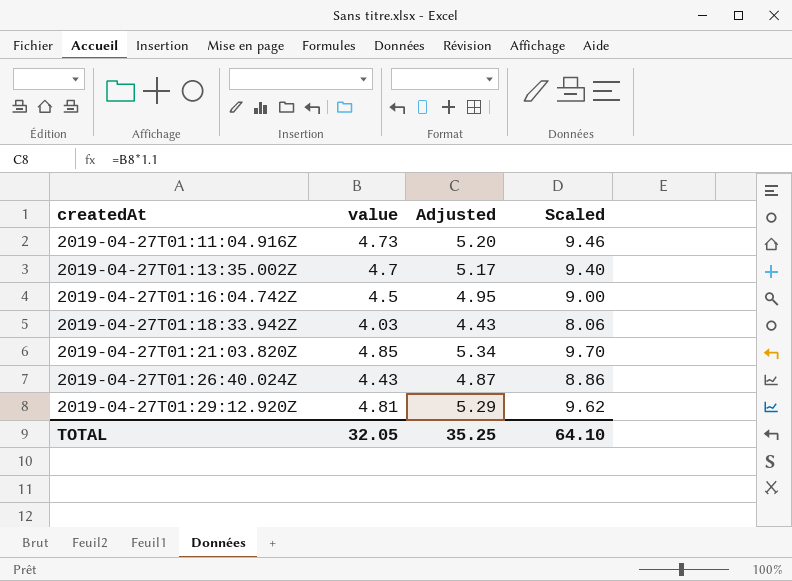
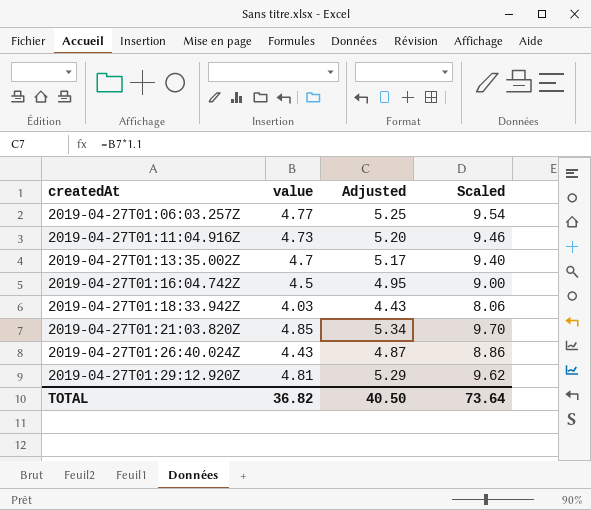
row 2019-04-27T01:06:03.257Z: none -> 4.77 | 5.25 | 9.54
TOTAL | value: 32.05 -> 36.82
TOTAL | Adjusted: 35.25 -> 40.50
TOTAL | Scaled: 64.10 -> 73.64

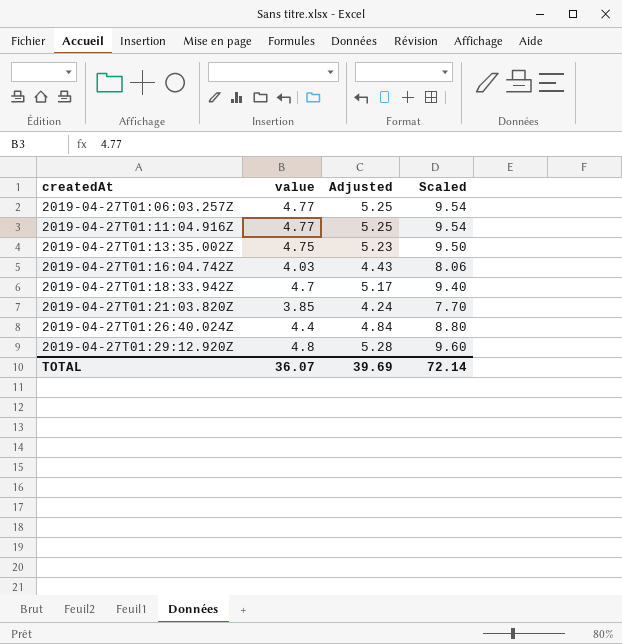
2019-04-27T01:11:04.916Z | value: 4.73 -> 4.77
2019-04-27T01:11:04.916Z | Adjusted: 5.20 -> 5.25
2019-04-27T01:11:04.916Z | Scaled: 9.46 -> 9.54
2019-04-27T01:13:35.002Z | value: 4.7 -> 4.75
2019-04-27T01:13:35.002Z | Adjusted: 5.17 -> 5.23
2019-04-27T01:13:35.002Z | Scaled: 9.40 -> 9.50
2019-04-27T01:16:04.742Z | value: 4.5 -> 4.03
2019-04-27T01:16:04.742Z | Adjusted: 4.95 -> 4.43
2019-04-27T01:16:04.742Z | Scaled: 9.00 -> 8.06
2019-04-27T01:18:33.942Z | value: 4.03 -> 4.7
2019-04-27T01:18:33.942Z | Adjusted: 4.43 -> 5.17
2019-04-27T01:18:33.942Z | Scaled: 8.06 -> 9.40
2019-04-27T01:21:03.820Z | value: 4.85 -> 3.85
2019-04-27T01:21:03.820Z | Adjusted: 5.34 -> 4.24
2019-04-27T01:21:03.820Z | Scaled: 9.70 -> 7.70
2019-04-27T01:26:40.024Z | value: 4.43 -> 4.4
2019-04-27T01:26:40.024Z | Adjusted: 4.87 -> 4.84
2019-04-27T01:26:40.024Z | Scaled: 8.86 -> 8.80
2019-04-27T01:29:12.920Z | value: 4.81 -> 4.8
2019-04-27T01:29:12.920Z | Adjusted: 5.29 -> 5.28
2019-04-27T01:29:12.920Z | Scaled: 9.62 -> 9.60
TOTAL | value: 36.82 -> 36.07
TOTAL | Adjusted: 40.50 -> 39.69
TOTAL | Scaled: 73.64 -> 72.14

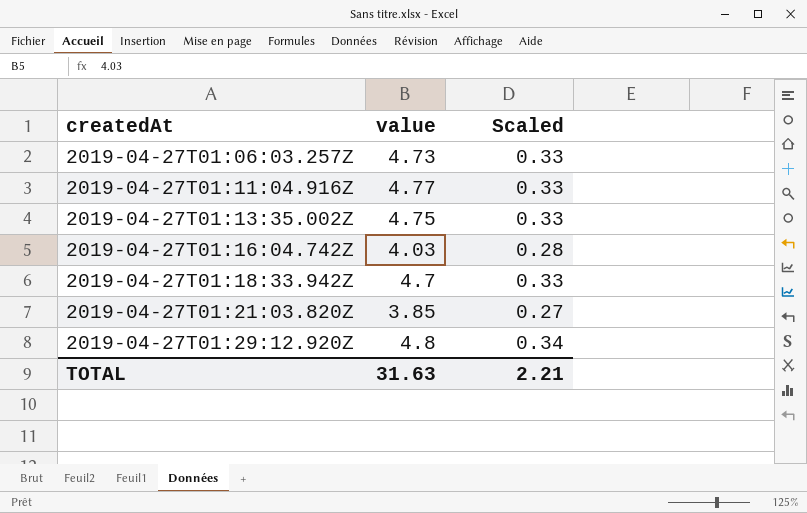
column Adjusted | formula: [value] * 1.1 -> none
column Scaled | formula: [value] * 2 -> [value] * 0.07
row 2019-04-27T01:26:40.024Z: 4.4 | 4.84 | 8.80 -> none
2019-04-27T01:06:03.257Z | value: 4.77 -> 4.73
TOTAL | value: 36.07 -> 31.63
TOTAL | Scaled: 72.14 -> 2.21

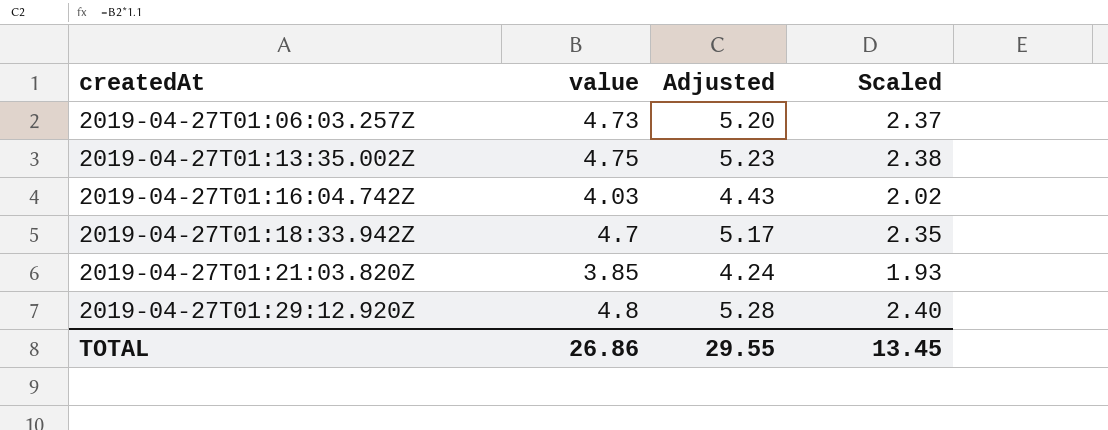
column Adjusted | formula: none -> [value] * 1.1
column Scaled | formula: [value] * 0.07 -> [value] * 0.5
row 2019-04-27T01:11:04.916Z: 4.77 | 0.33 -> none
TOTAL | value: 31.63 -> 26.86
TOTAL | Scaled: 2.21 -> 13.45

